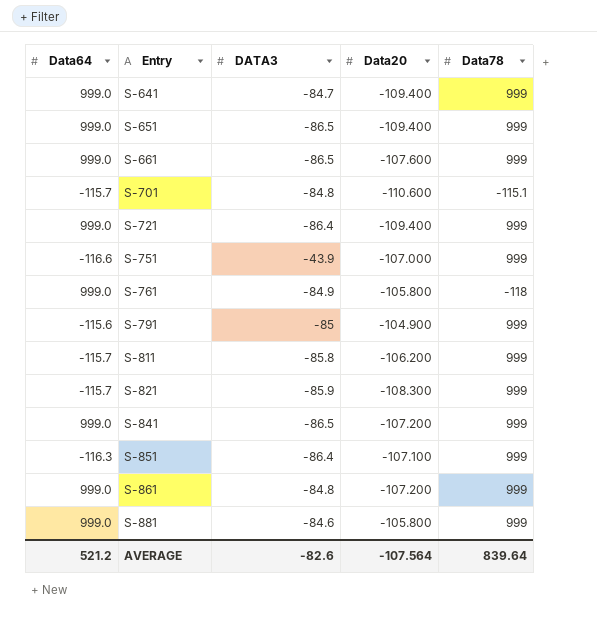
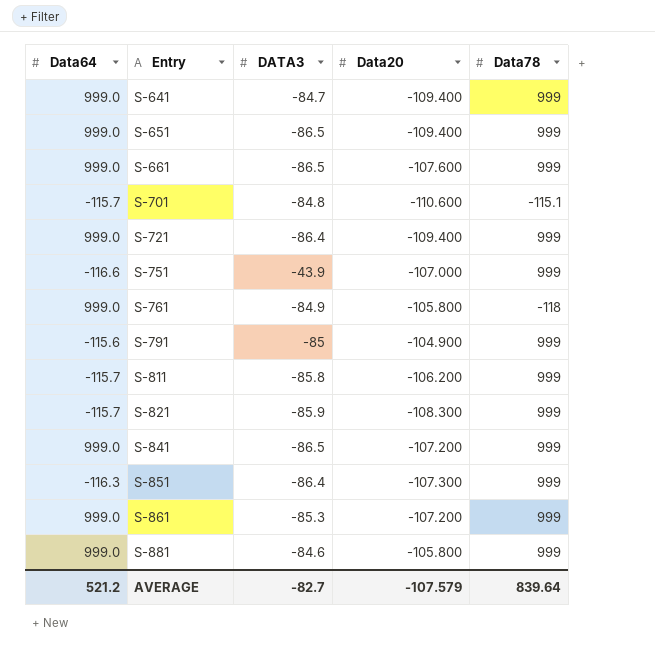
S-851 | Data20: -107.100 -> -107.300
S-861 | DATA3: -84.8 -> -85.3
AVERAGE | DATA3: -82.6 -> -82.7
AVERAGE | Data20: -107.564 -> -107.579

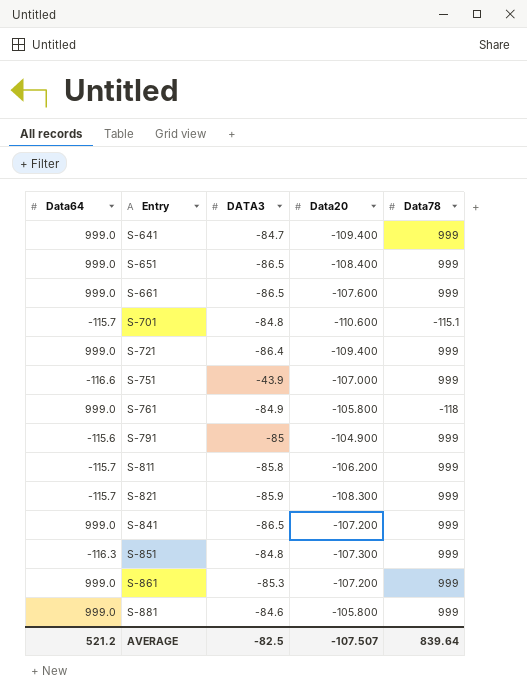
S-651 | Data20: -109.400 -> -108.400
S-851 | DATA3: -86.4 -> -84.8
AVERAGE | DATA3: -82.7 -> -82.5
AVERAGE | Data20: -107.579 -> -107.507

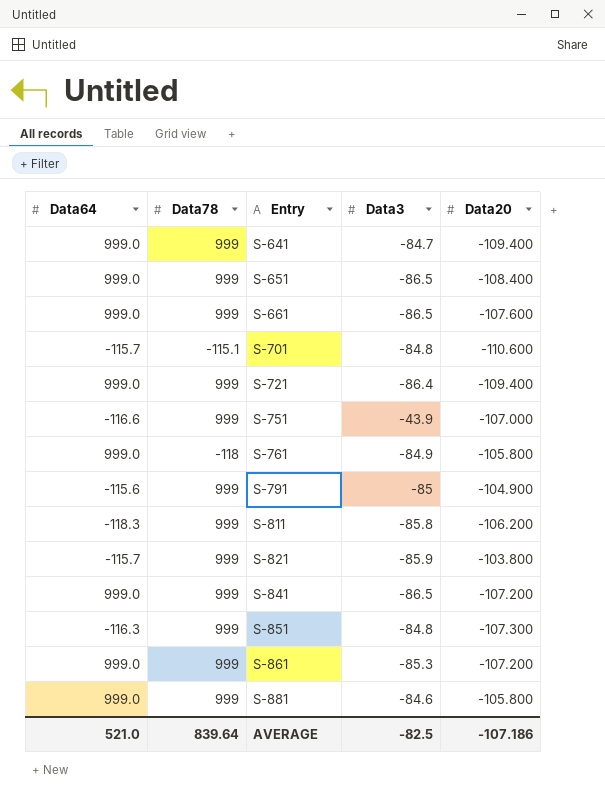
column Data78 | position: 5 -> 2
column name: DATA3 -> Data3
S-811 | Data64: -115.7 -> -118.3
S-821 | Data20: -108.300 -> -103.800
AVERAGE | Data64: 521.2 -> 521.0
AVERAGE | Data20: -107.507 -> -107.186

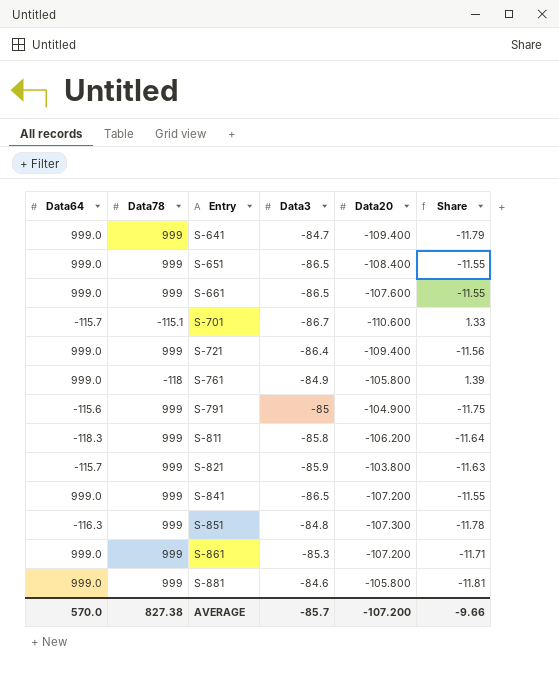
column Share | formula: none -> [Data78] / [Data3]
row S-751: -116.6 | 999 | -43.9 | -107.000 -> none
S-701 | Data3: -84.8 -> -86.7
AVERAGE | Data64: 521.0 -> 570.0
AVERAGE | Data78: 839.64 -> 827.38
AVERAGE | Data3: -82.5 -> -85.7
AVERAGE | Data20: -107.186 -> -107.200

